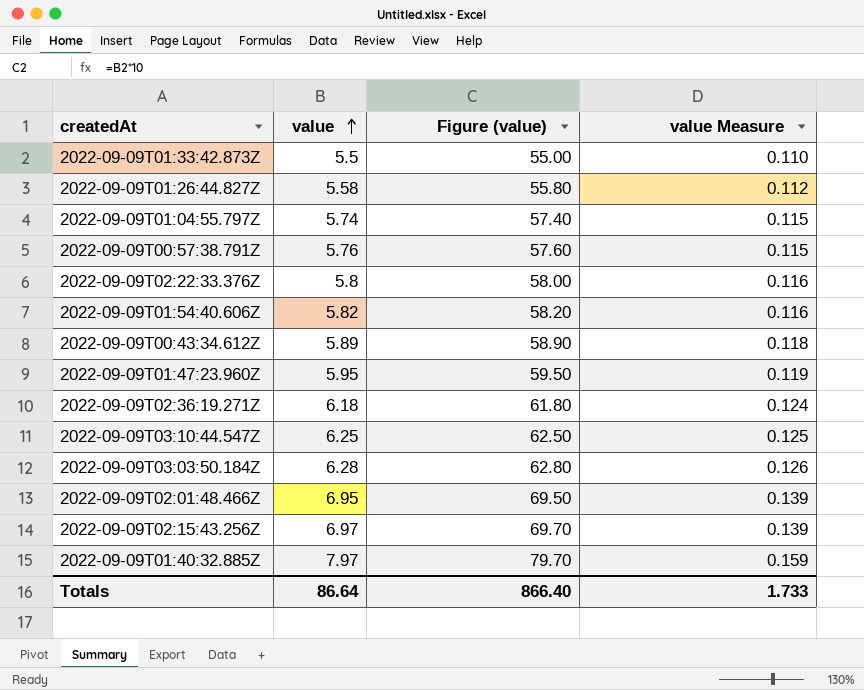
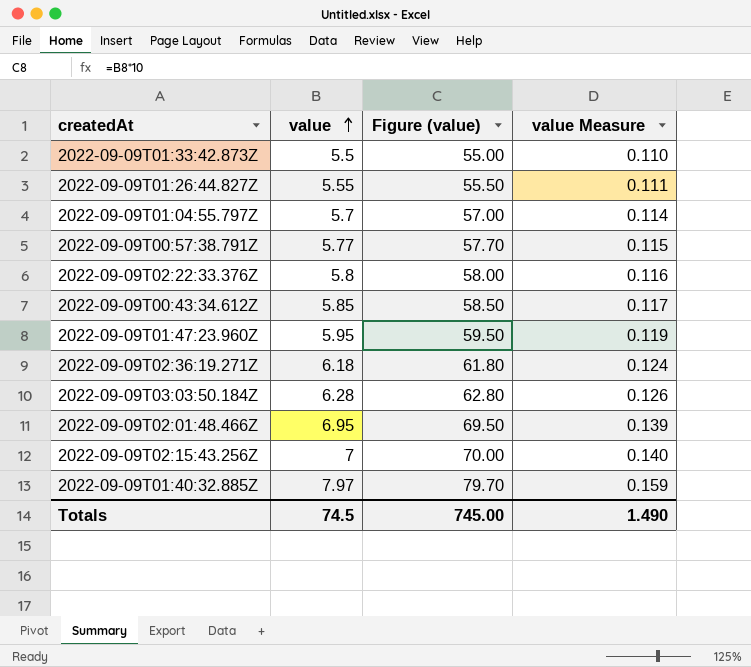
row 2022-09-09T01:54:40.606Z: 5.82 | 58.20 | 0.116 -> none
row 2022-09-09T03:10:44.547Z: 6.25 | 62.50 | 0.125 -> none
2022-09-09T01:26:44.827Z | value: 5.58 -> 5.55
2022-09-09T01:26:44.827Z | Figure (value): 55.80 -> 55.50
2022-09-09T01:26:44.827Z | value Measure: 0.112 -> 0.111
2022-09-09T01:04:55.797Z | value: 5.74 -> 5.7
2022-09-09T01:04:55.797Z | Figure (value): 57.40 -> 57.00
2022-09-09T01:04:55.797Z | value Measure: 0.115 -> 0.114
2022-09-09T00:57:38.791Z | value: 5.76 -> 5.77
2022-09-09T00:57:38.791Z | Figure (value): 57.60 -> 57.70
2022-09-09T00:43:34.612Z | value: 5.89 -> 5.85
2022-09-09T00:43:34.612Z | Figure (value): 58.90 -> 58.50
2022-09-09T00:43:34.612Z | value Measure: 0.118 -> 0.117
2022-09-09T02:15:43.256Z | value: 6.97 -> 7
2022-09-09T02:15:43.256Z | Figure (value): 69.70 -> 70.00
2022-09-09T02:15:43.256Z | value Measure: 0.139 -> 0.140
Totals | value: 86.64 -> 74.5
Totals | Figure (value): 866.40 -> 745.00
Totals | value Measure: 1.733 -> 1.490

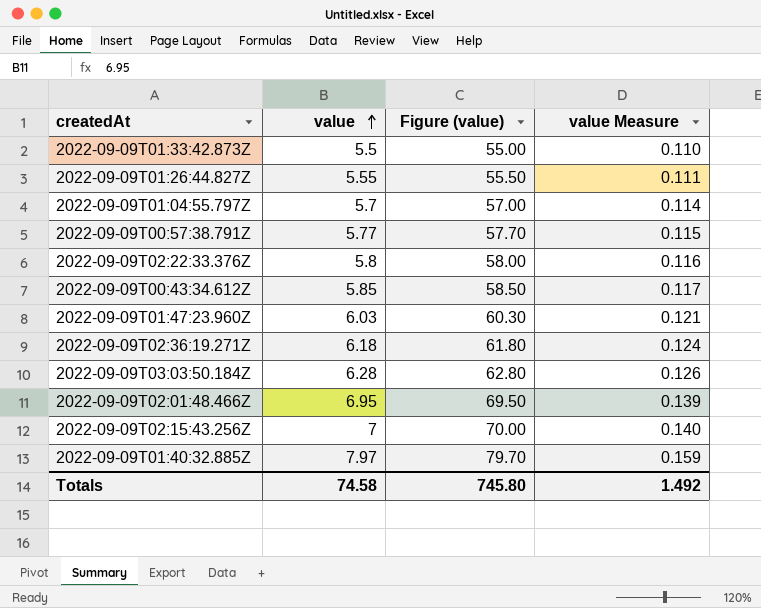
2022-09-09T01:47:23.960Z | value: 5.95 -> 6.03
2022-09-09T01:47:23.960Z | Figure (value): 59.50 -> 60.30
2022-09-09T01:47:23.960Z | value Measure: 0.119 -> 0.121
Totals | value: 74.5 -> 74.58
Totals | Figure (value): 745.00 -> 745.80
Totals | value Measure: 1.490 -> 1.492

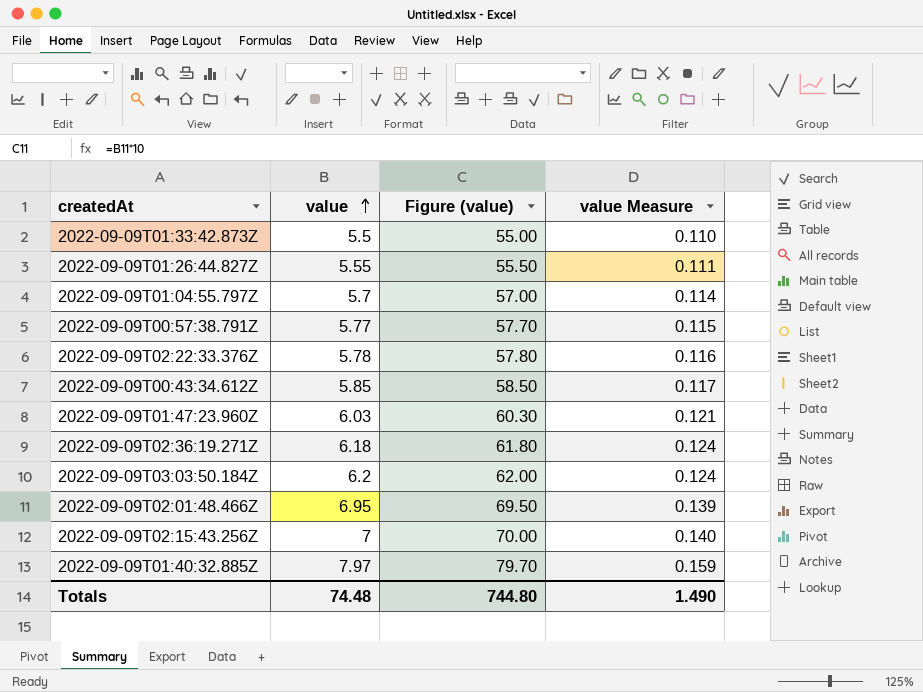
2022-09-09T02:22:33.376Z | value: 5.8 -> 5.78
2022-09-09T02:22:33.376Z | Figure (value): 58.00 -> 57.80
2022-09-09T03:03:50.184Z | value: 6.28 -> 6.2
2022-09-09T03:03:50.184Z | Figure (value): 62.80 -> 62.00
2022-09-09T03:03:50.184Z | value Measure: 0.126 -> 0.124
Totals | value: 74.58 -> 74.48
Totals | Figure (value): 745.80 -> 744.80
Totals | value Measure: 1.492 -> 1.490

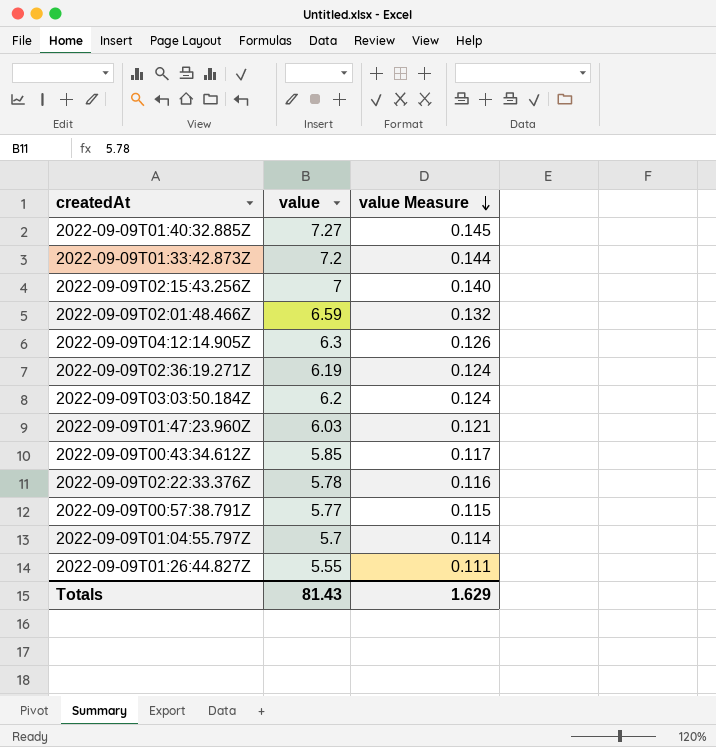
row order: value ascending -> value Measure descending
column Figure (value) | formula: [value] * 10 -> none
2022-09-09T01:40:32.885Z | value: 7.97 -> 7.27
2022-09-09T01:40:32.885Z | value Measure: 0.159 -> 0.145
2022-09-09T01:33:42.873Z | value: 5.5 -> 7.2
2022-09-09T01:33:42.873Z | value Measure: 0.110 -> 0.144
2022-09-09T02:01:48.466Z | value: 6.95 -> 6.59
2022-09-09T02:01:48.466Z | value Measure: 0.139 -> 0.132
row 2022-09-09T04:12:14.905Z: none -> 6.3 | 0.126
2022-09-09T02:36:19.271Z | value: 6.18 -> 6.19
Totals | value: 74.48 -> 81.43
Totals | value Measure: 1.490 -> 1.629

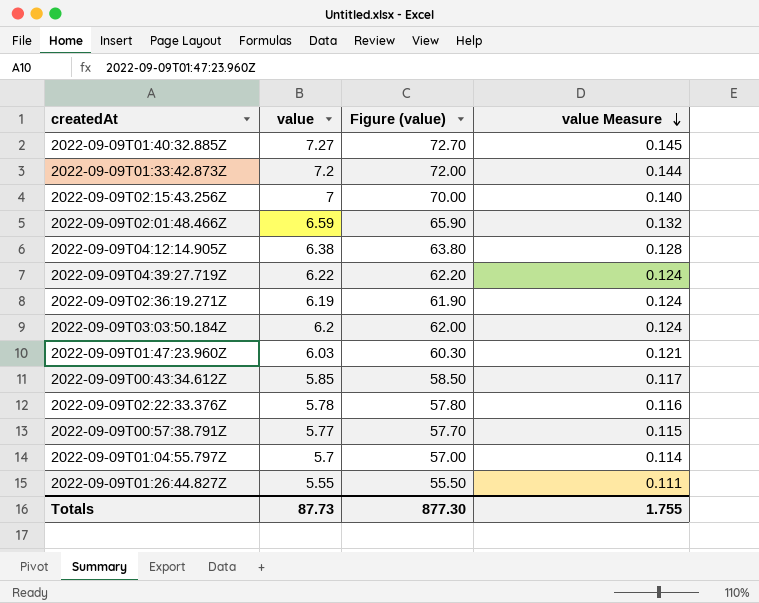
column Figure (value) | formula: none -> [value] * 10
2022-09-09T04:12:14.905Z | value: 6.3 -> 6.38
2022-09-09T04:12:14.905Z | value Measure: 0.126 -> 0.128
row 2022-09-09T04:39:27.719Z: none -> 6.22 | 62.20 | 0.124
Totals | value: 81.43 -> 87.73
Totals | value Measure: 1.629 -> 1.755

